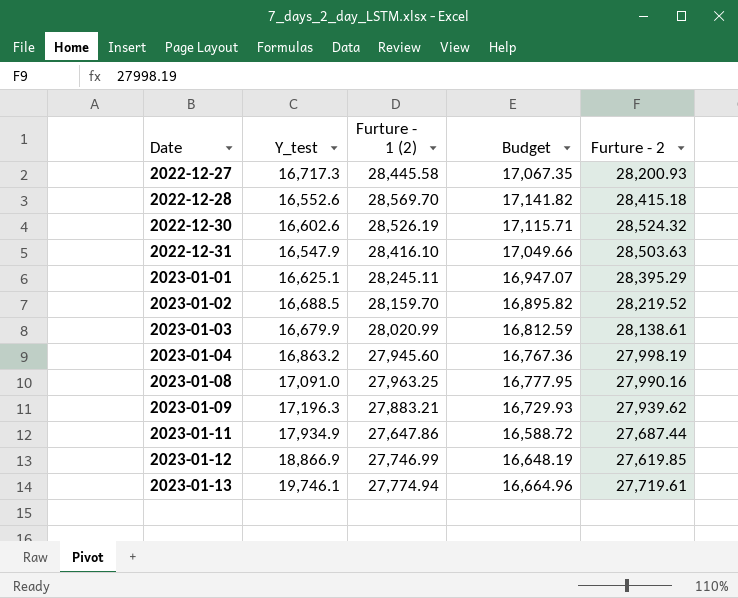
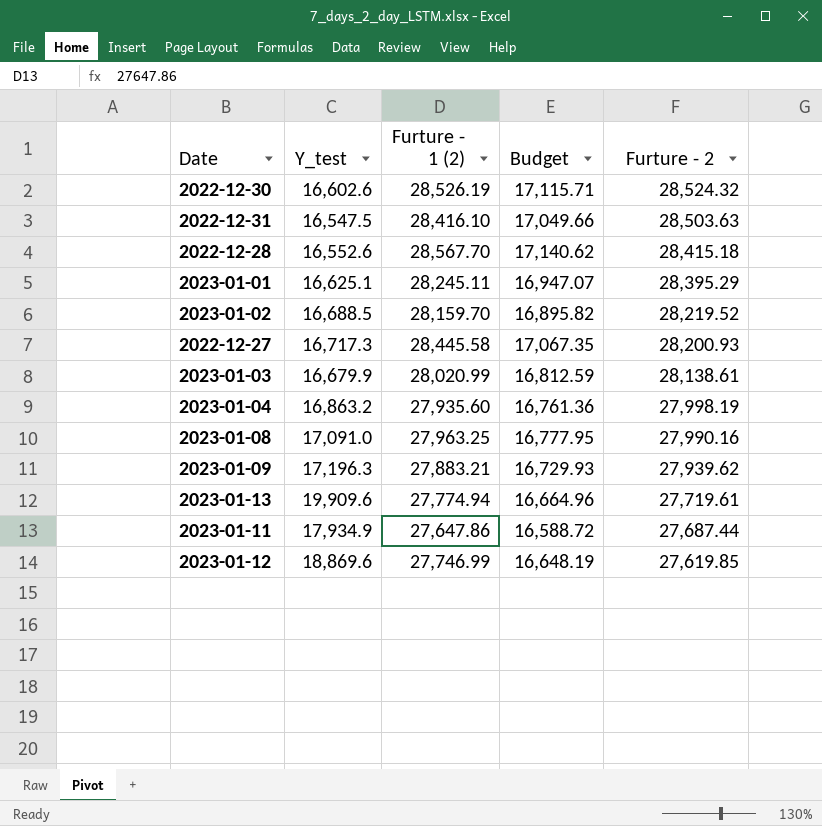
row order: Date ascending -> Furture - 2 descending
2022-12-31 | Y_test: 16,547.9 -> 16,547.5
2022-12-28 | Furture - 1 (2): 28,569.70 -> 28,567.70
2022-12-28 | Budget: 17,141.82 -> 17,140.62
2023-01-04 | Furture - 1 (2): 27,945.60 -> 27,935.60
2023-01-04 | Budget: 16,767.36 -> 16,761.36
2023-01-13 | Y_test: 19,746.1 -> 19,909.6
2023-01-12 | Y_test: 18,866.9 -> 18,869.6

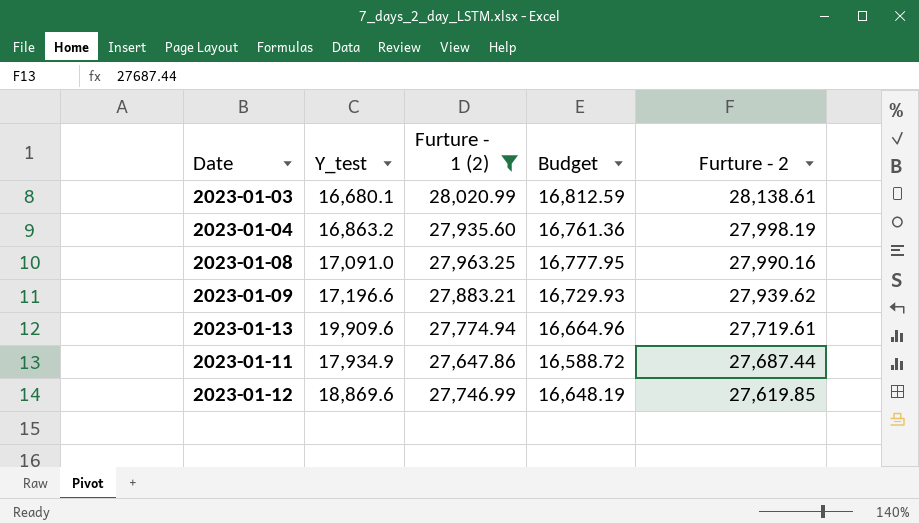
filter: none -> Furture - 1 (2) <= 28,020.99
2023-01-03 | Y_test: 16,679.9 -> 16,680.1
2023-01-09 | Y_test: 17,196.3 -> 17,196.6

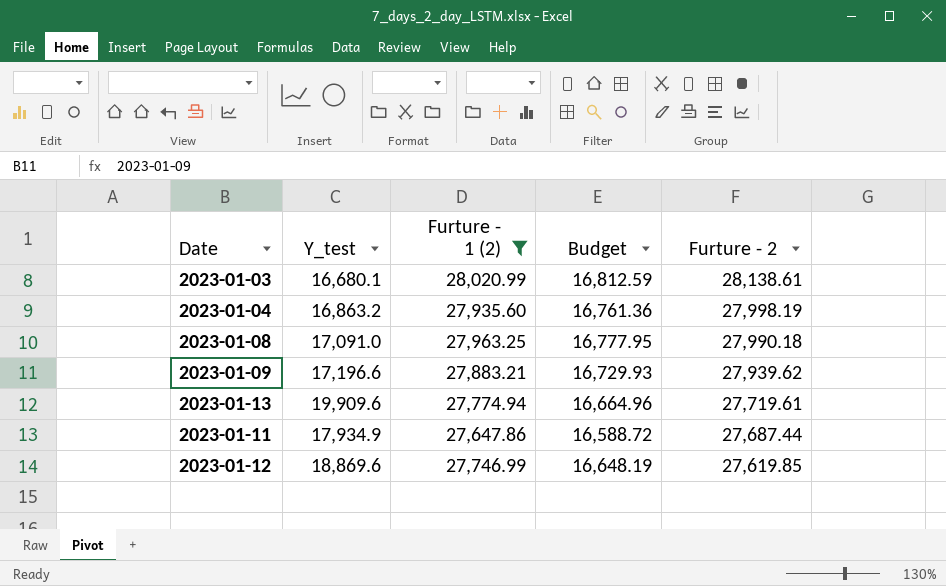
2023-01-08 | Furture - 2: 27,990.16 -> 27,990.18

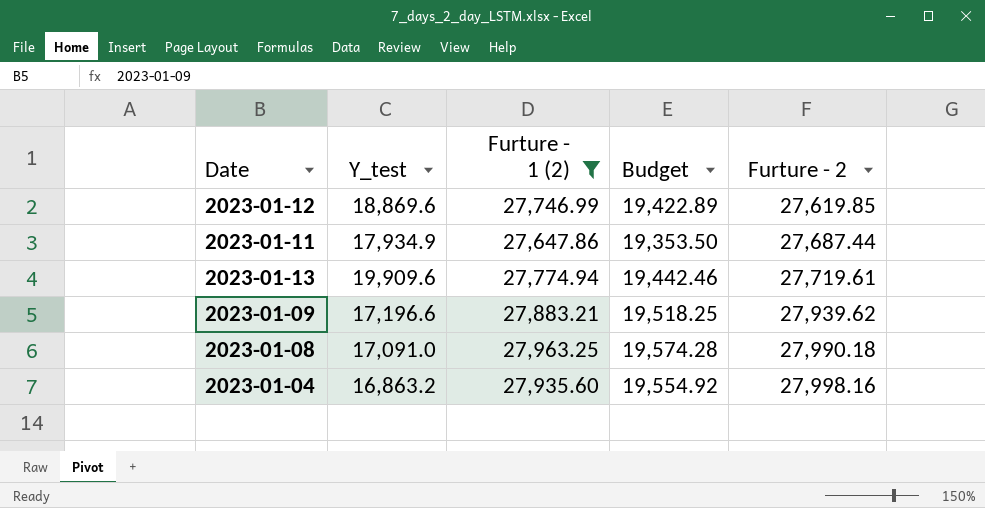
row order: Furture - 2 descending -> Furture - 2 ascending
column Budget | formula: [Furture - 1 (2)] * 0.6 -> [Furture - 1 (2)] * 0.7
row 2023-01-03: 16,680.1 | 28,020.99 | 16,812.59 | 28,138.61 -> none
2023-01-04 | Furture - 2: 27,998.19 -> 27,998.16

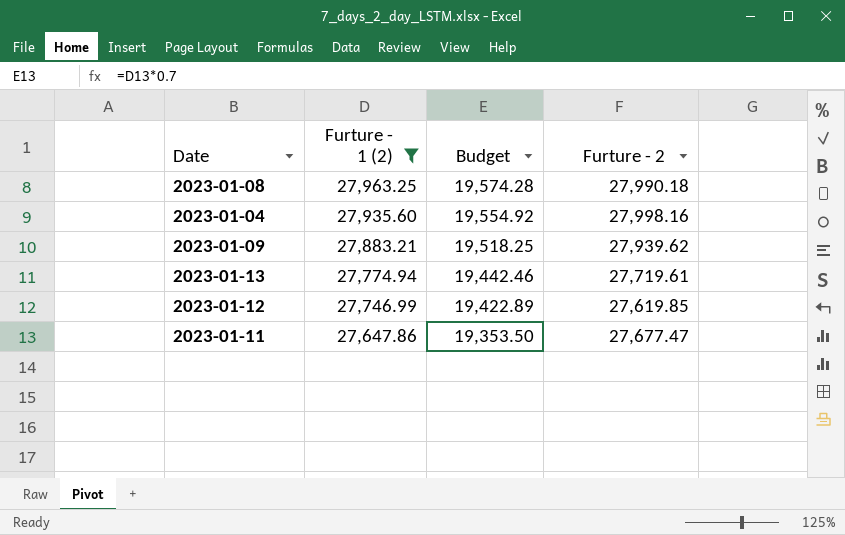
row order: Furture - 2 ascending -> Furture - 1 (2) descending
column Y_test | position: 2 -> none
2023-01-11 | Furture - 2: 27,687.44 -> 27,677.47

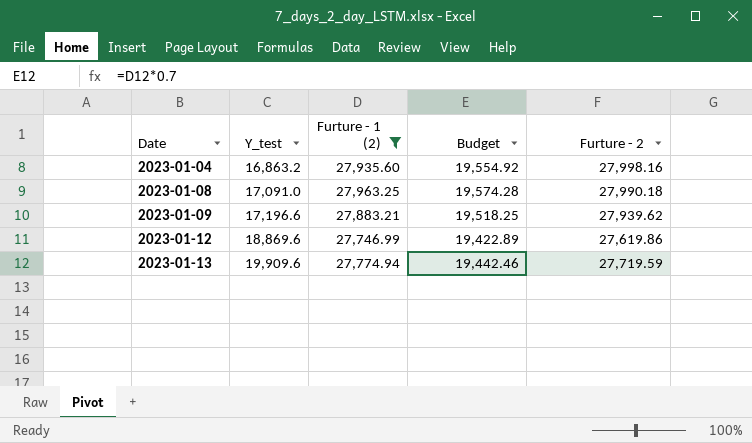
row order: Furture - 1 (2) descending -> Date ascending
column Y_test | position: none -> 2
row 2023-01-11: 27,647.86 | 19,353.50 | 27,677.47 -> none
2023-01-12 | Furture - 2: 27,619.85 -> 27,619.86
2023-01-13 | Furture - 2: 27,719.61 -> 27,719.59

